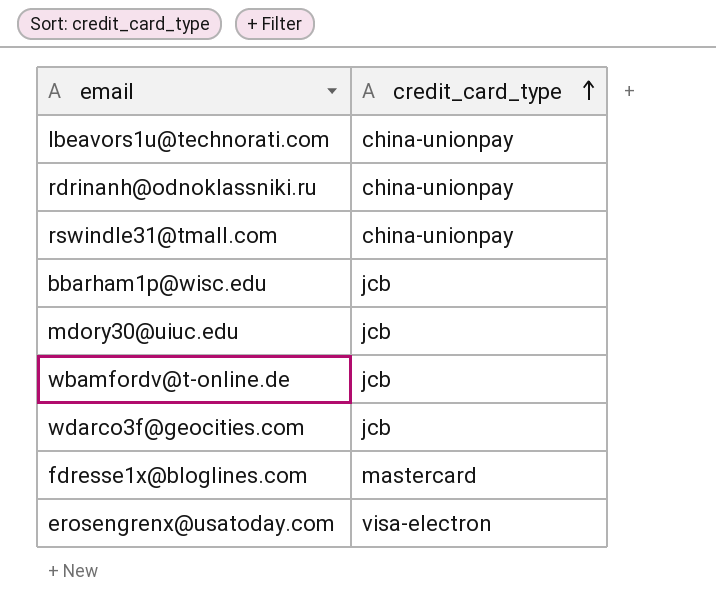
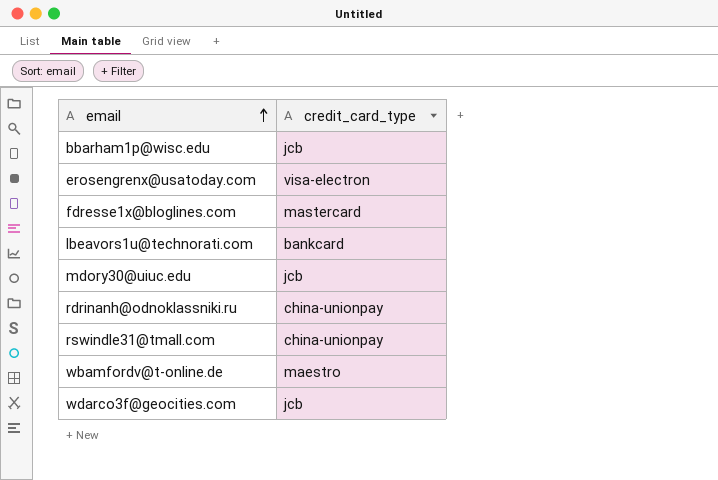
row order: credit_card_type ascending -> email ascending
lbeavors1u@technorati.com | credit_card_type: china-unionpay -> bankcard
wbamfordv@t-online.de | credit_card_type: jcb -> maestro

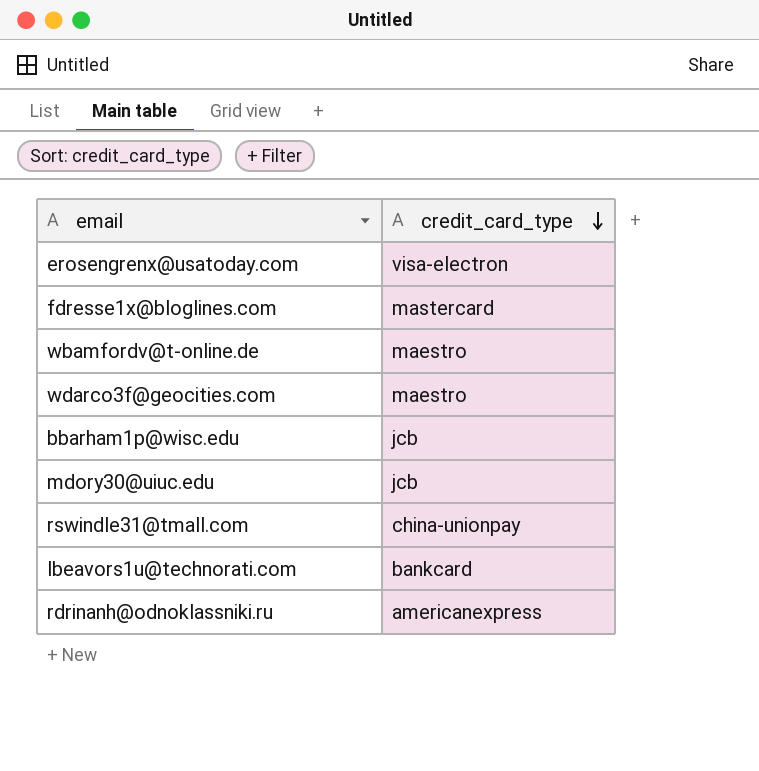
row order: email ascending -> credit_card_type descending
wdarco3f@geocities.com | credit_card_type: jcb -> maestro
rdrinanh@odnoklassniki.ru | credit_card_type: china-unionpay -> americanexpress

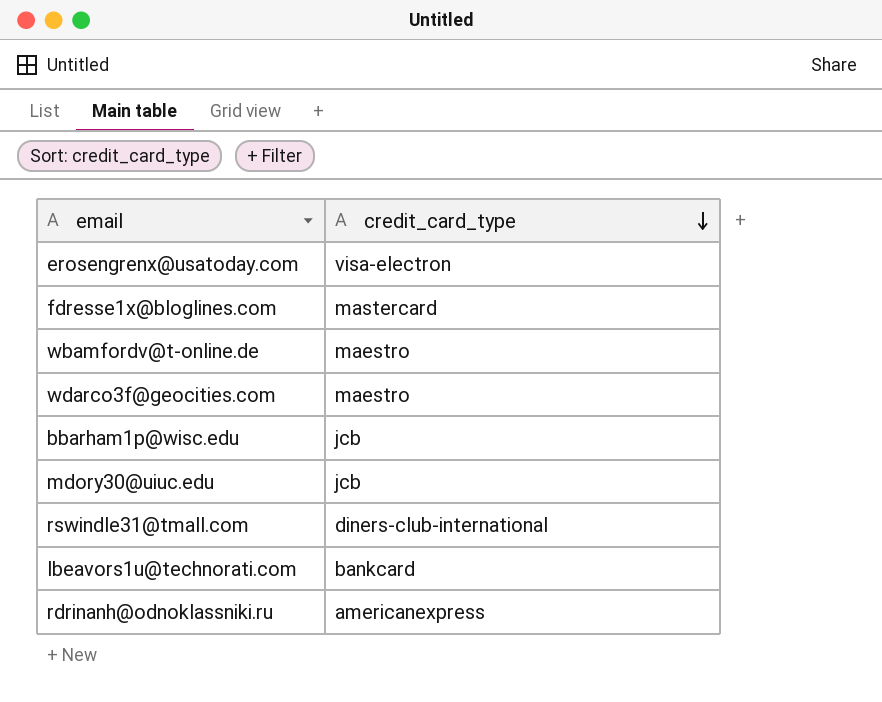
rswindle31@tmall.com | credit_card_type: china-unionpay -> diners-club-international

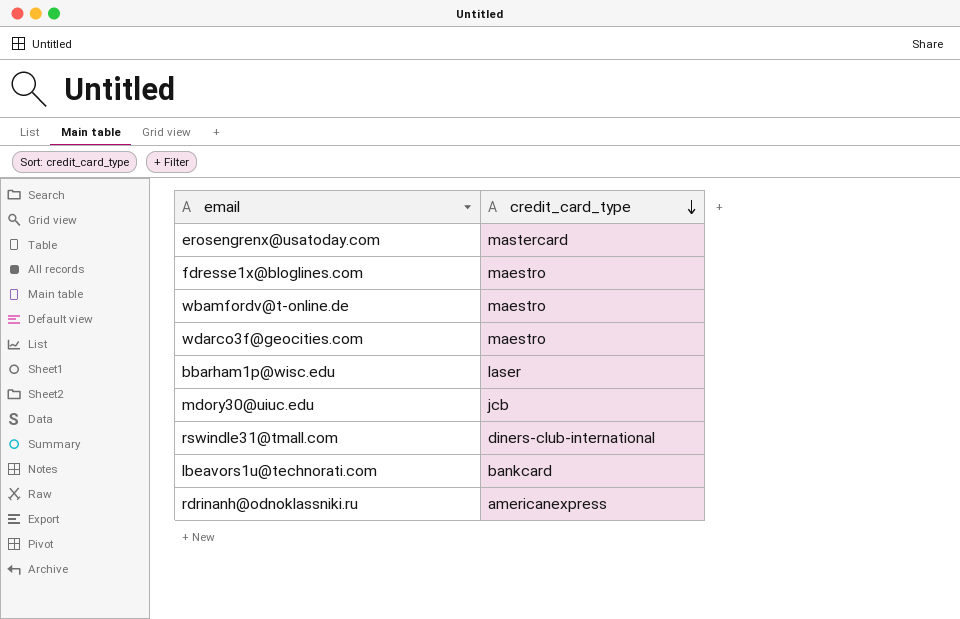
erosengrenx@usatoday.com | credit_card_type: visa-electron -> mastercard
fdresse1x@bloglines.com | credit_card_type: mastercard -> maestro
bbarham1p@wisc.edu | credit_card_type: jcb -> laser

